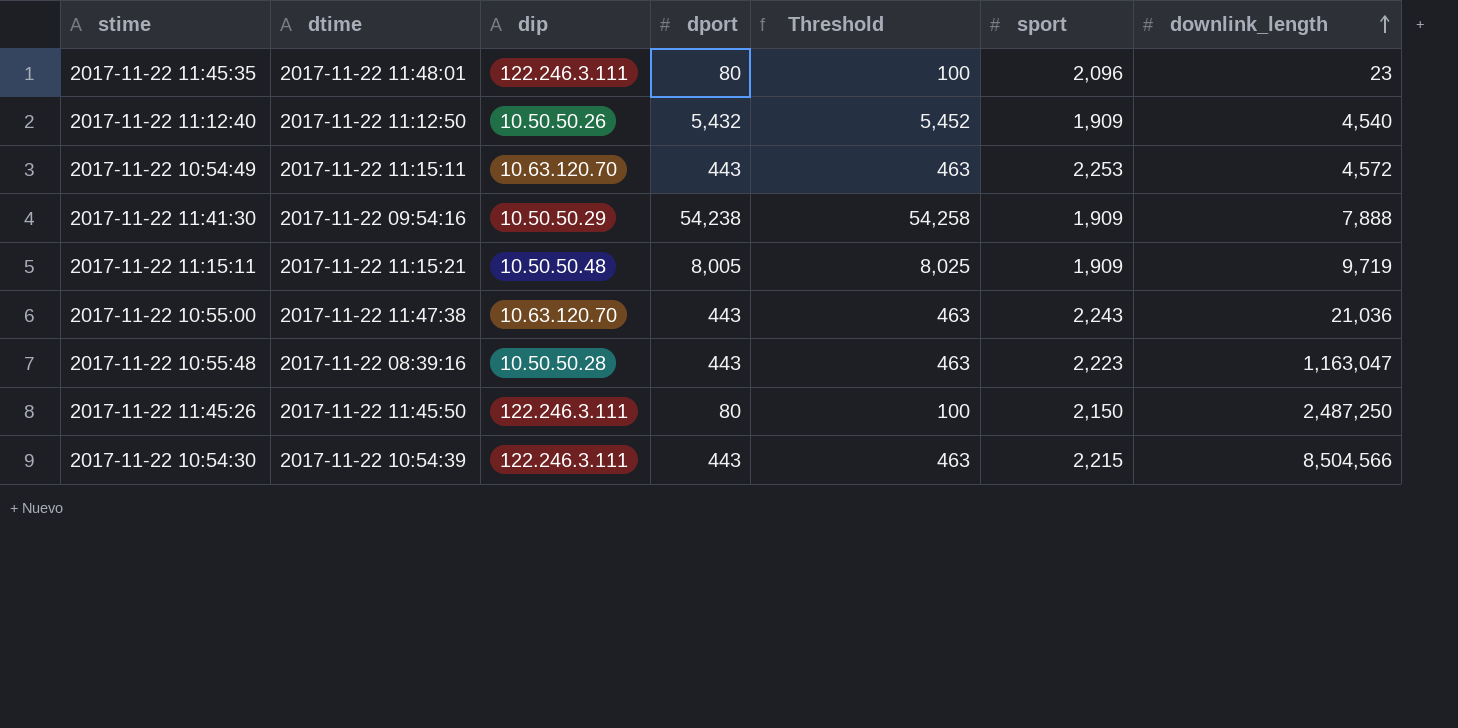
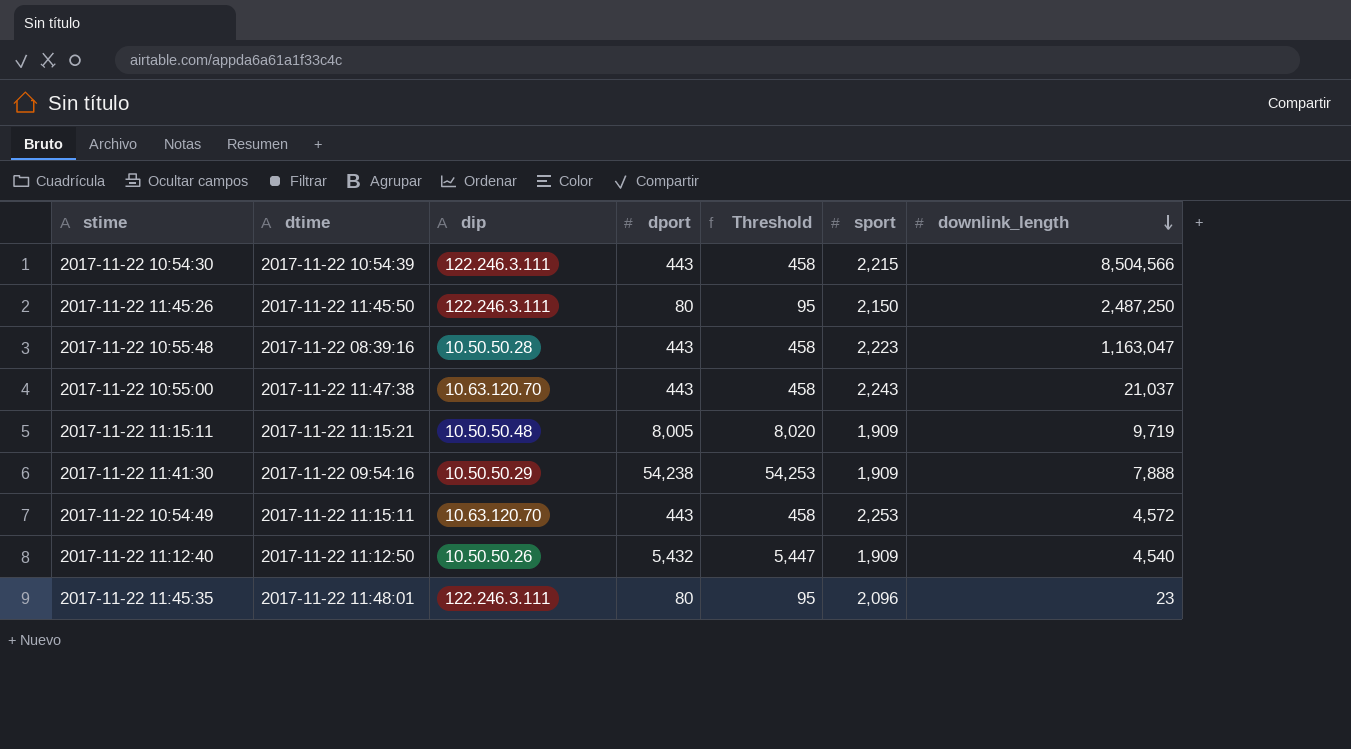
row order: downlink_length ascending -> downlink_length descending
column Threshold | formula: [dport] + 20 -> [dport] + 15
2017-11-22 10:55:00 | downlink_length: 21,036 -> 21,037

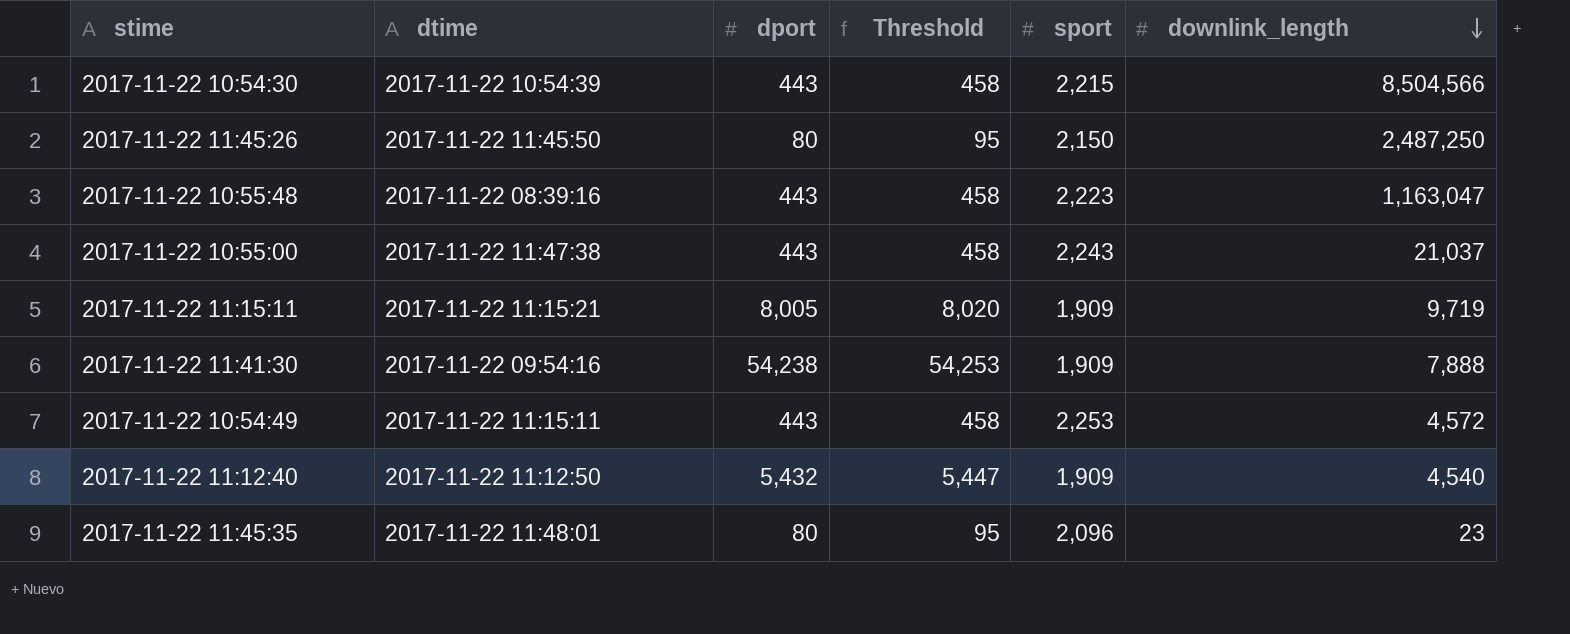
column dip | position: 3 -> none

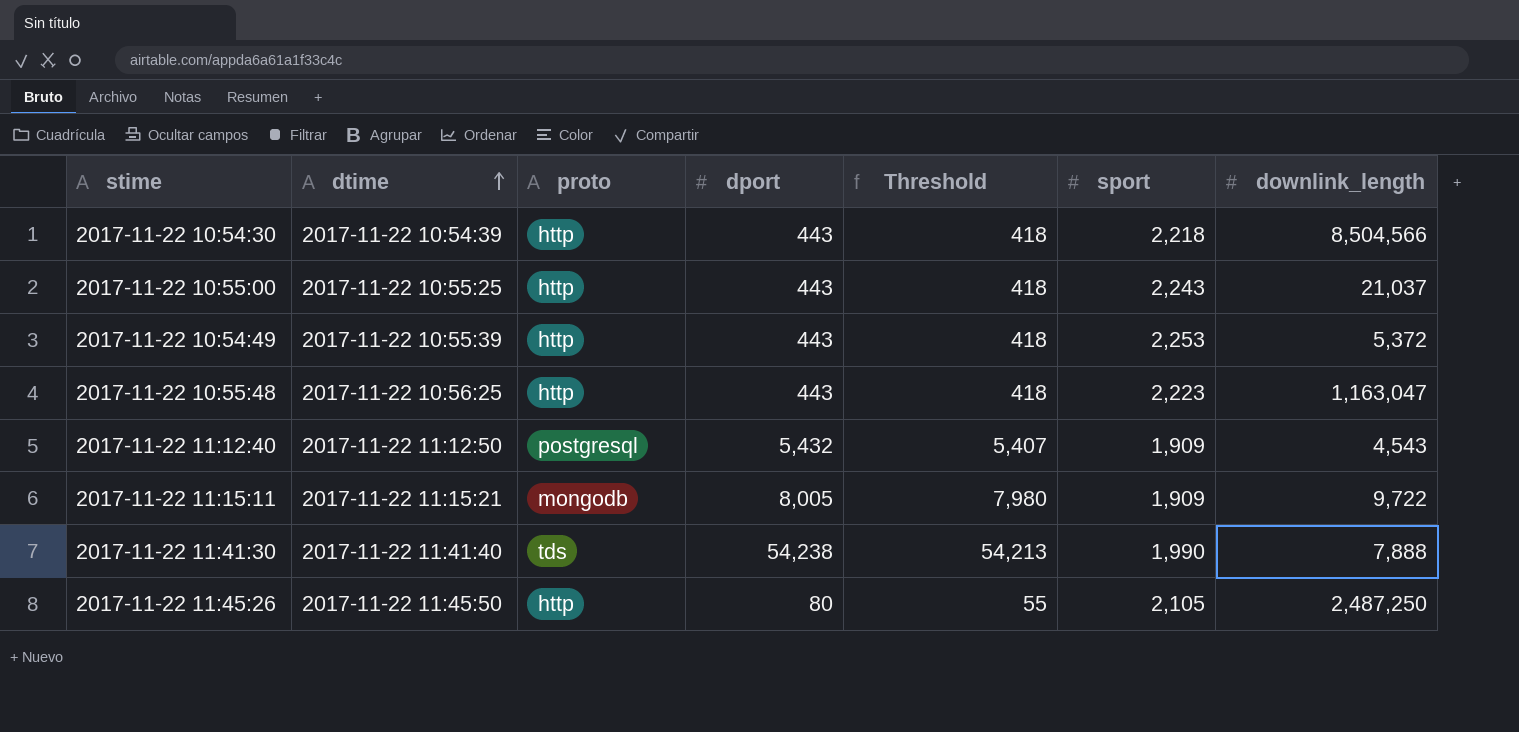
row order: downlink_length descending -> dtime ascending
column proto | position: none -> 3
column Threshold | formula: [dport] + 15 -> [dport] - 25
row 2017-11-22 11:45:35: 2017-11-22 11:48:01 | 80 | 95 | 2,096 | 23 -> none
2017-11-22 10:54:30 | sport: 2,215 -> 2,218
2017-11-22 10:55:00 | dtime: 2017-11-22 11:47:38 -> 2017-11-22 10:55:25
2017-11-22 10:54:49 | dtime: 2017-11-22 11:15:11 -> 2017-11-22 10:55:39
2017-11-22 10:54:49 | downlink_length: 4,572 -> 5,372
2017-11-22 10:55:48 | dtime: 2017-11-22 08:39:16 -> 2017-11-22 10:56:25
2017-11-22 11:12:40 | downlink_length: 4,540 -> 4,543
2017-11-22 11:15:11 | downlink_length: 9,719 -> 9,722
2017-11-22 11:41:30 | dtime: 2017-11-22 09:54:16 -> 2017-11-22 11:41:40
2017-11-22 11:41:30 | sport: 1,909 -> 1,990
2017-11-22 11:45:26 | sport: 2,150 -> 2,105

